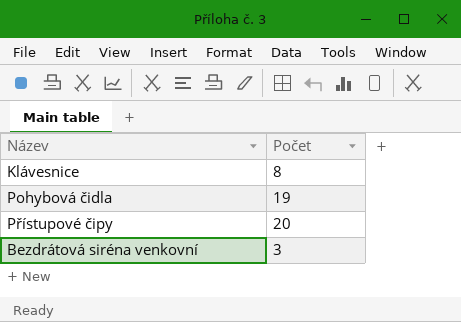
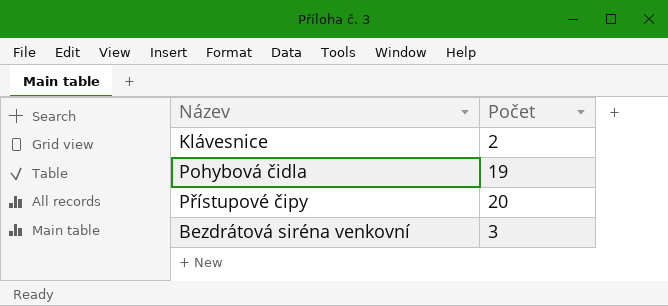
Klávesnice | Počet: 8 -> 2

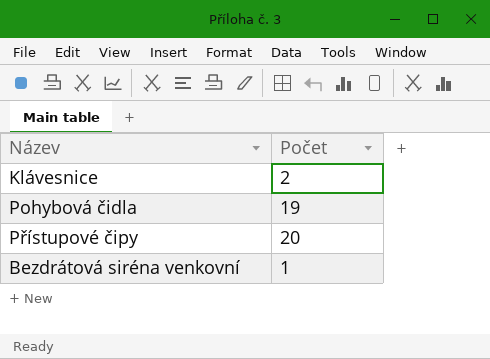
Bezdrátová siréna venkovní | Počet: 3 -> 1

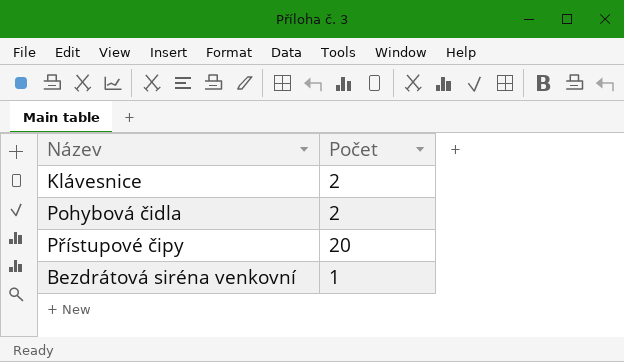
Pohybová čidla | Počet: 19 -> 2

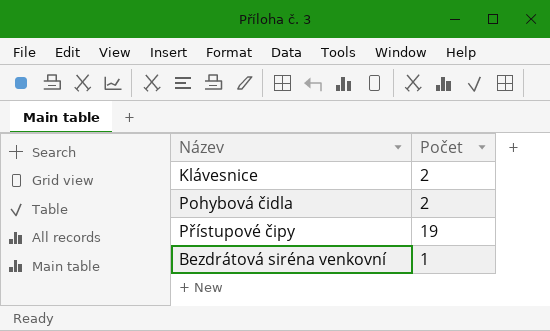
Přístupové čipy | Počet: 20 -> 19

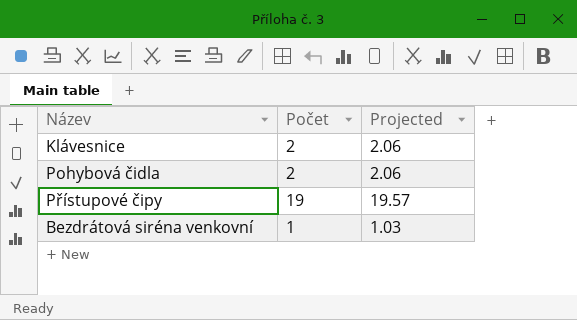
column Projected | formula: none -> [Počet] * 1.03

